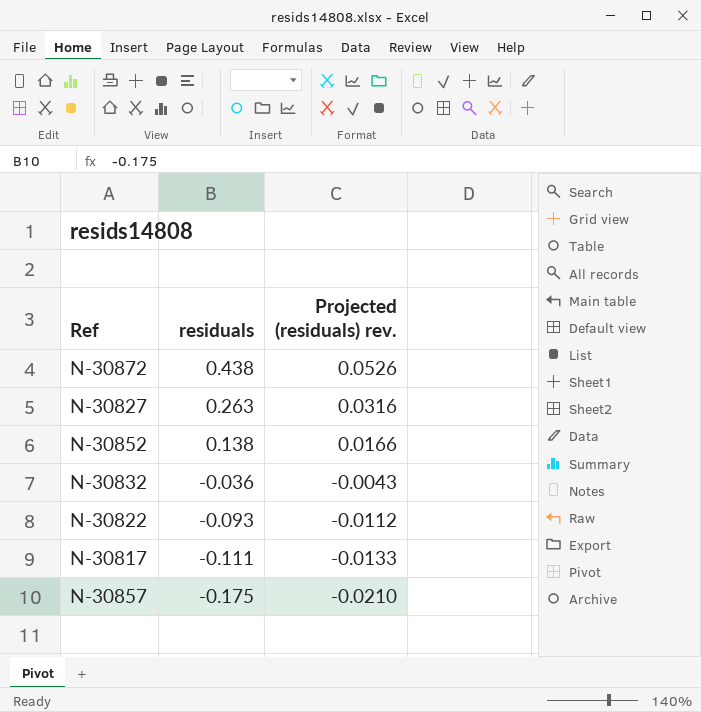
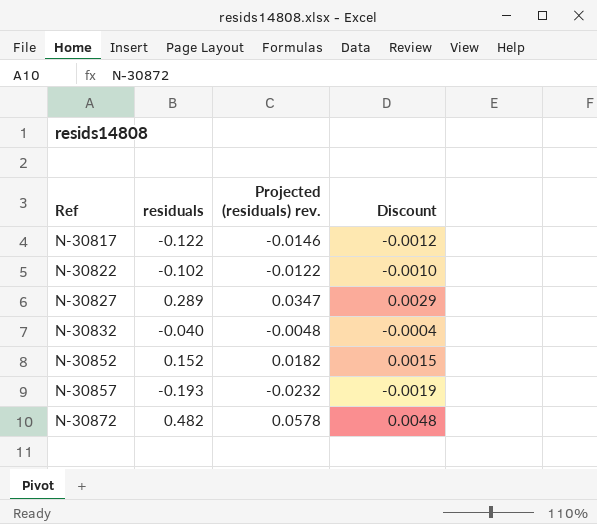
row order: residuals descending -> Ref ascending
column Discount | formula: none -> [residuals] * 0.01
N-30817 | residuals: -0.111 -> -0.122
N-30817 | Projected (residuals) rev.: -0.0133 -> -0.0146
N-30822 | residuals: -0.093 -> -0.102
N-30822 | Projected (residuals) rev.: -0.0112 -> -0.0122
N-30827 | residuals: 0.263 -> 0.289
N-30827 | Projected (residuals) rev.: 0.0316 -> 0.0347
N-30832 | residuals: -0.036 -> -0.040
N-30832 | Projected (residuals) rev.: -0.0043 -> -0.0048
N-30852 | residuals: 0.138 -> 0.152
N-30852 | Projected (residuals) rev.: 0.0166 -> 0.0182
N-30857 | residuals: -0.175 -> -0.193
N-30857 | Projected (residuals) rev.: -0.0210 -> -0.0232
N-30872 | residuals: 0.438 -> 0.482
N-30872 | Projected (residuals) rev.: 0.0526 -> 0.0578

